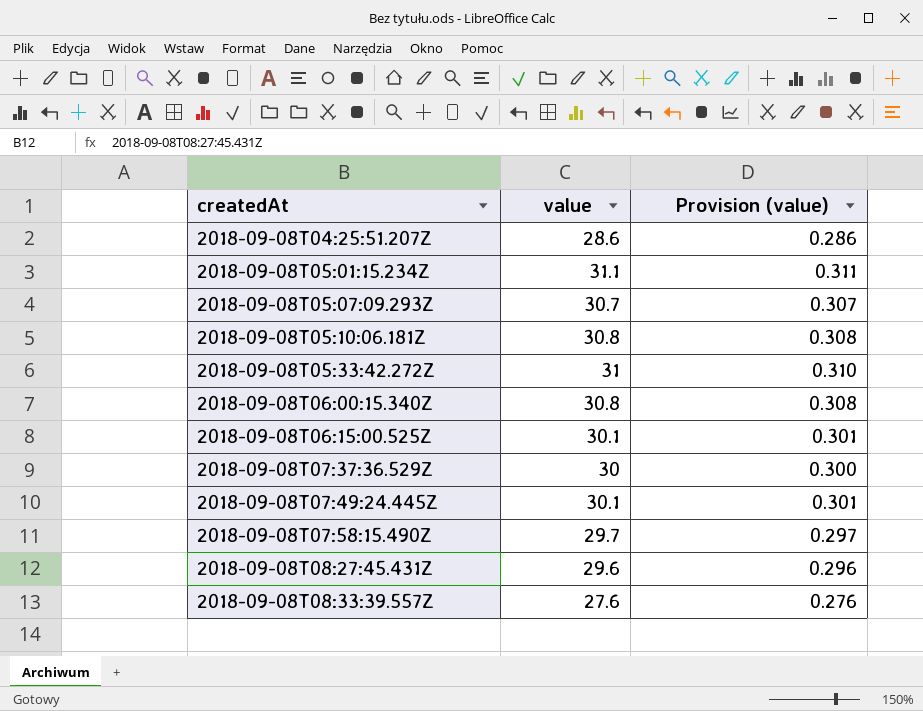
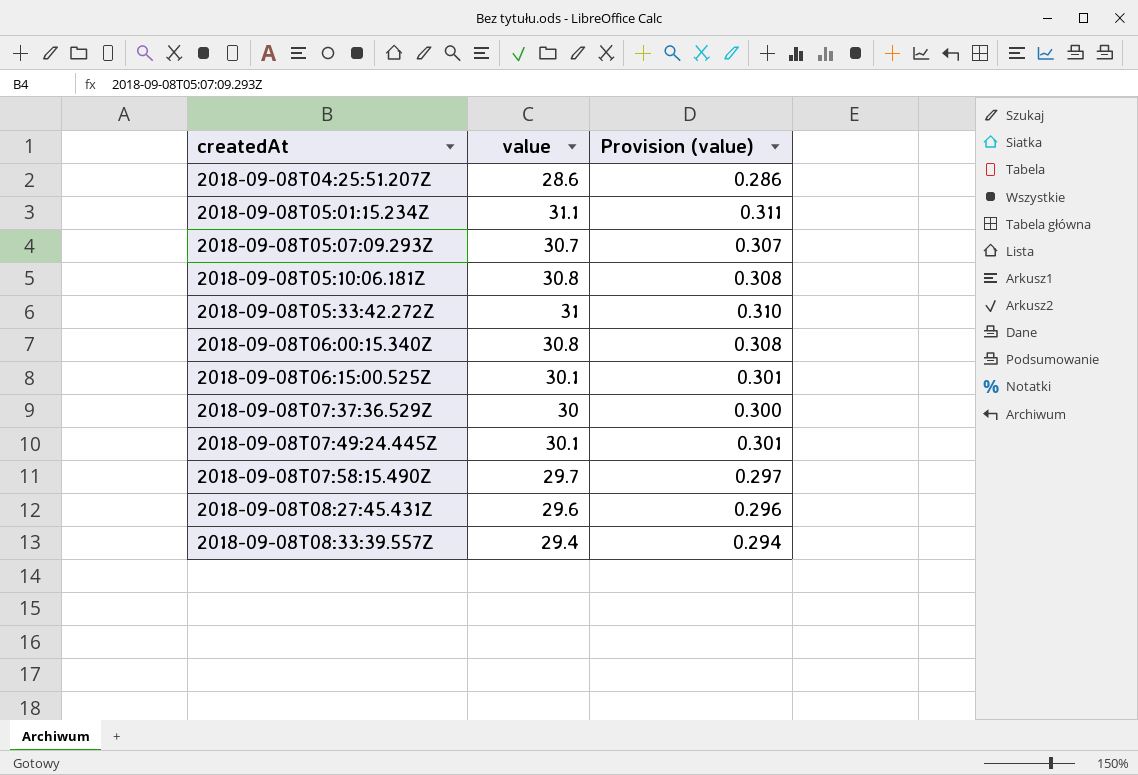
2018-09-08T08:33:39.557Z | value: 27.6 -> 29.4
2018-09-08T08:33:39.557Z | Provision (value): 0.276 -> 0.294

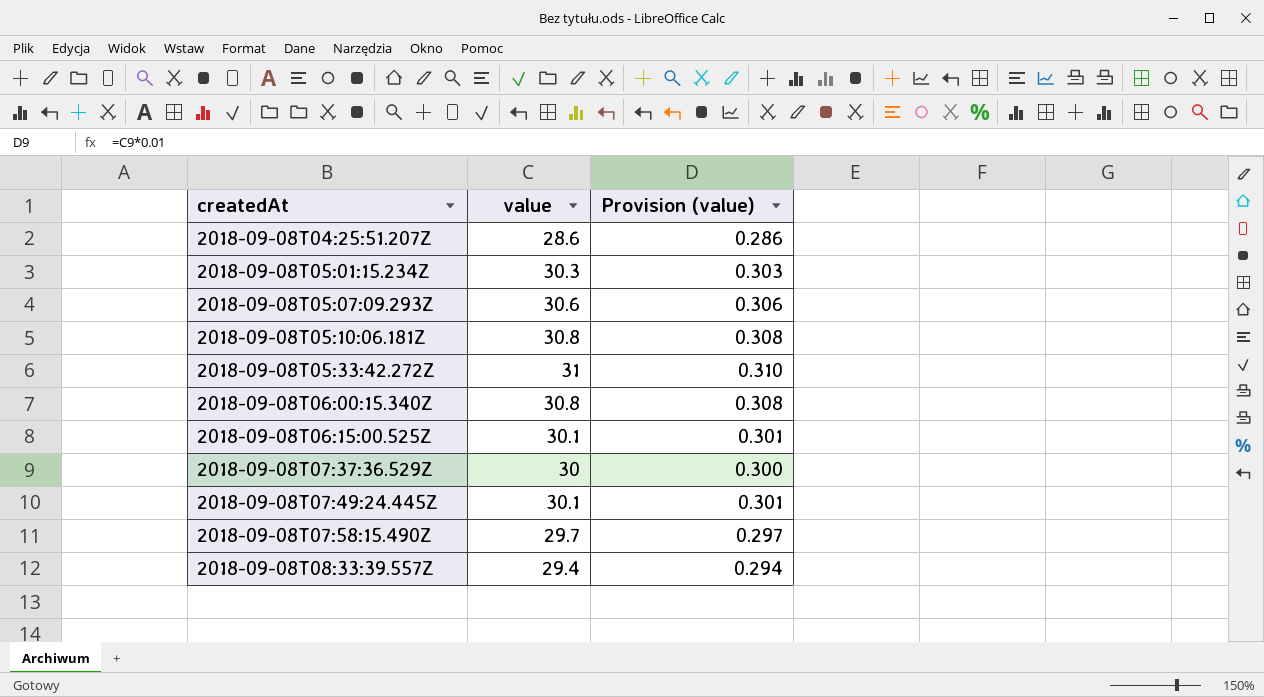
row 2018-09-08T08:27:45.431Z: 29.6 | 0.296 -> none
2018-09-08T05:01:15.234Z | value: 31.1 -> 30.3
2018-09-08T05:01:15.234Z | Provision (value): 0.311 -> 0.303
2018-09-08T05:07:09.293Z | value: 30.7 -> 30.6
2018-09-08T05:07:09.293Z | Provision (value): 0.307 -> 0.306

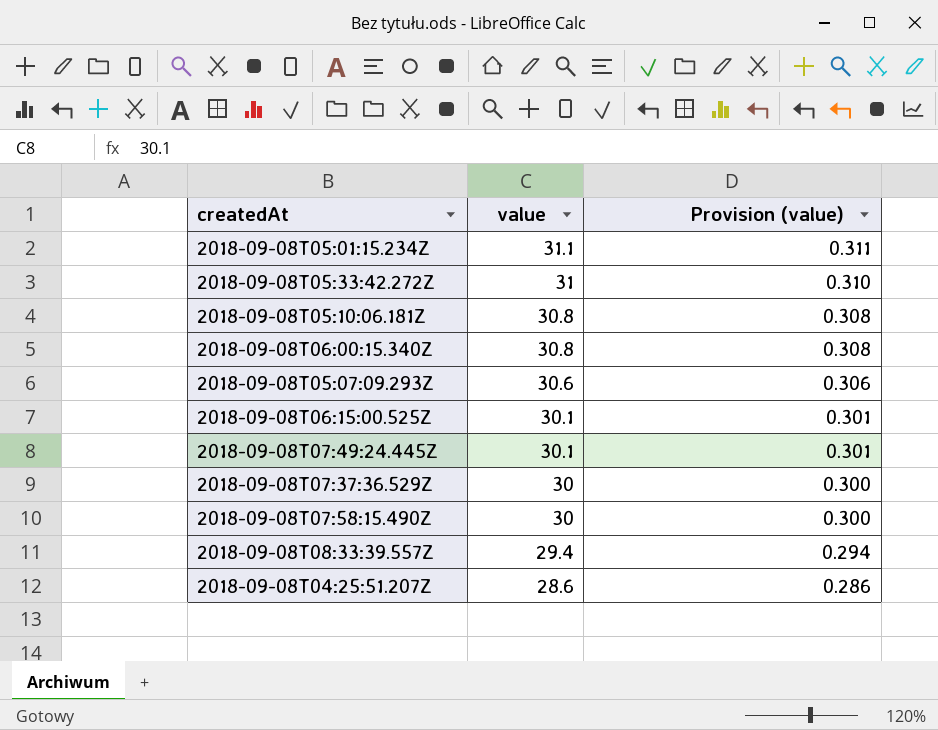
row order: createdAt ascending -> value descending
2018-09-08T05:01:15.234Z | value: 30.3 -> 31.1
2018-09-08T05:01:15.234Z | Provision (value): 0.303 -> 0.311
2018-09-08T07:58:15.490Z | value: 29.7 -> 30
2018-09-08T07:58:15.490Z | Provision (value): 0.297 -> 0.300

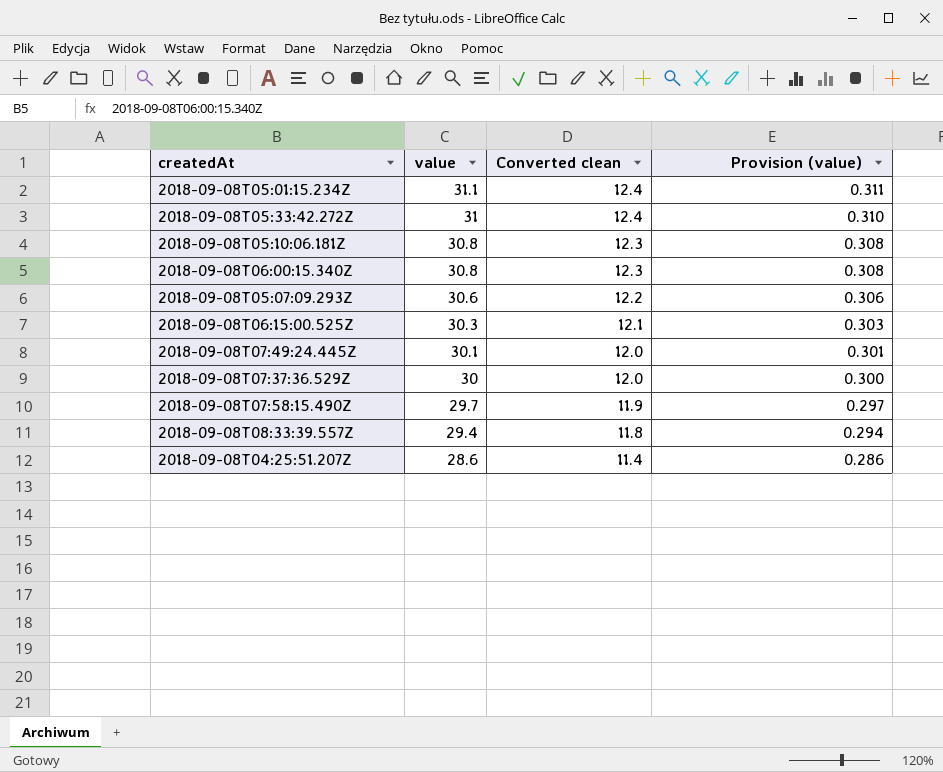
column Converted clean | formula: none -> [value] * 0.4
2018-09-08T06:15:00.525Z | value: 30.1 -> 30.3
2018-09-08T06:15:00.525Z | Provision (value): 0.301 -> 0.303
2018-09-08T07:58:15.490Z | value: 30 -> 29.7
2018-09-08T07:58:15.490Z | Provision (value): 0.300 -> 0.297

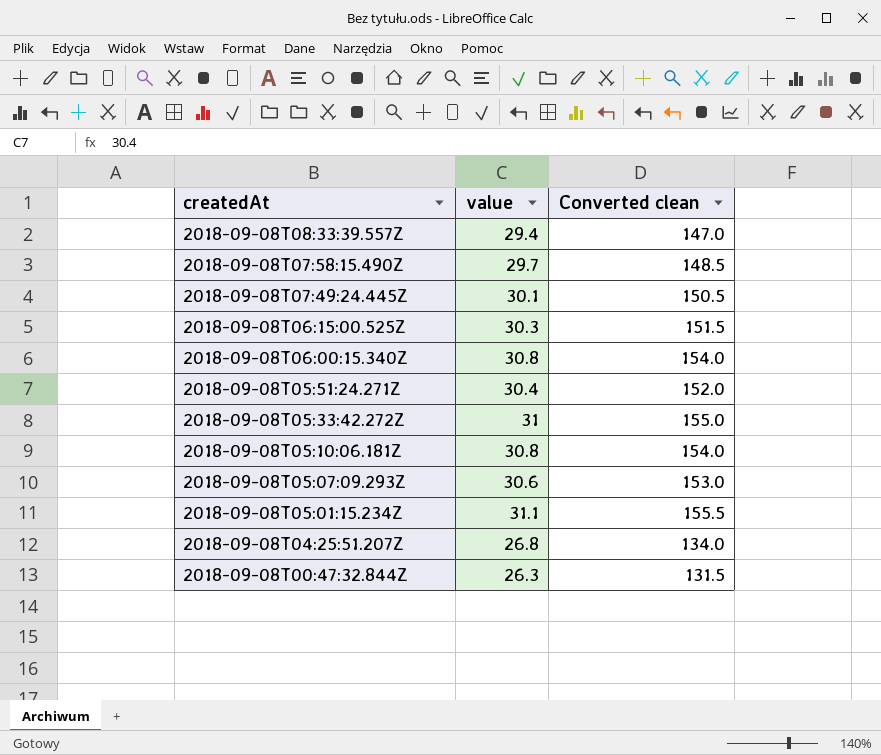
row order: value descending -> createdAt descending
column Provision (value) | formula: [value] * 0.01 -> none
column Converted clean | formula: [value] * 0.4 -> [value] * 5
row 2018-09-08T07:37:36.529Z: 30 | 12.0 | 0.300 -> none
row 2018-09-08T05:51:24.271Z: none -> 30.4 | 152.0
2018-09-08T04:25:51.207Z | value: 28.6 -> 26.8
row 2018-09-08T00:47:32.844Z: none -> 26.3 | 131.5

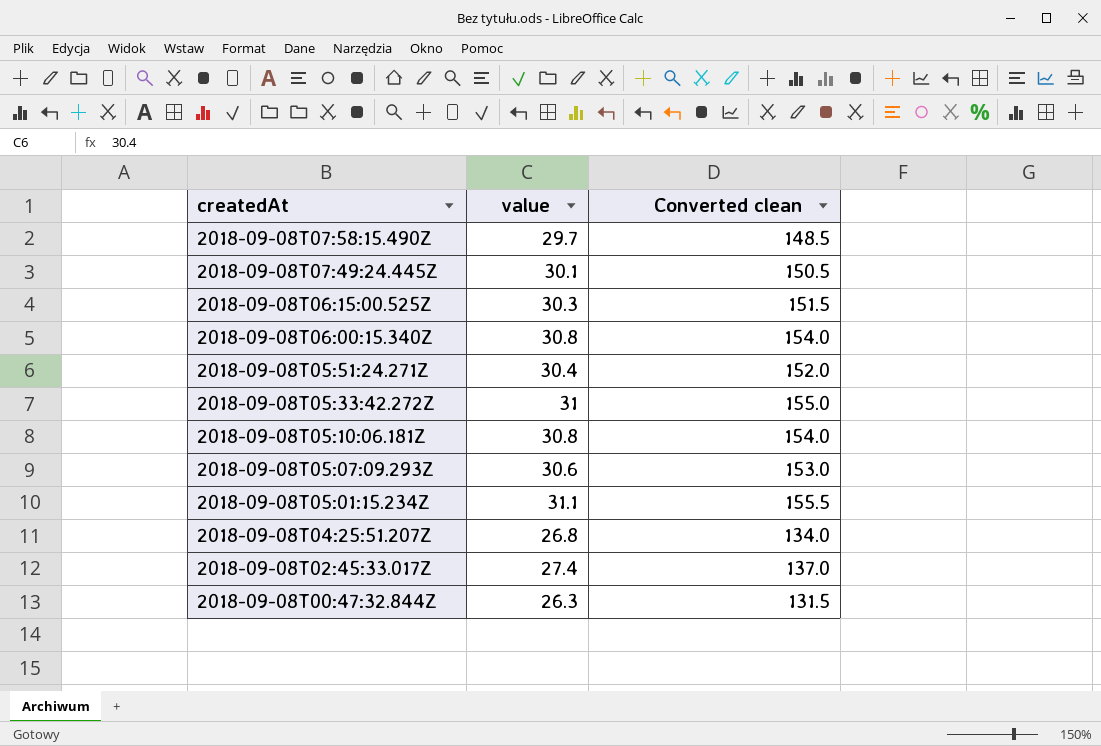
row 2018-09-08T08:33:39.557Z: 29.4 | 147.0 -> none
row 2018-09-08T02:45:33.017Z: none -> 27.4 | 137.0

